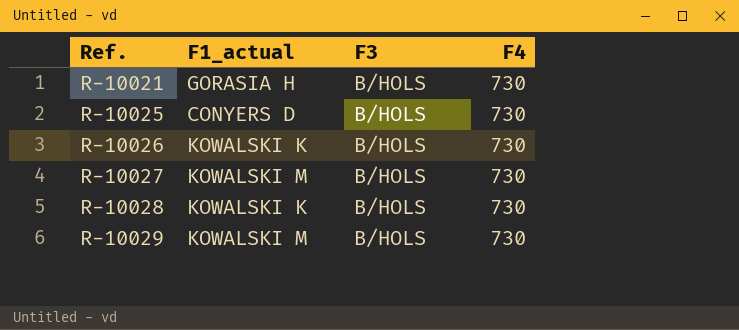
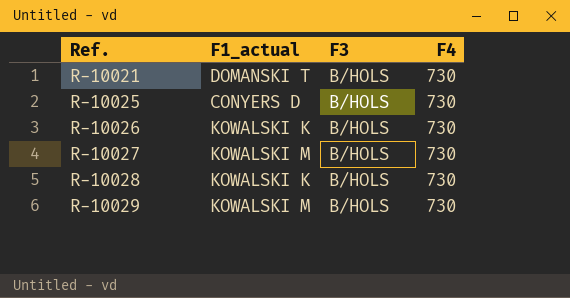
R-10021 | F1_actual: GORASIA H -> DOMANSKI T

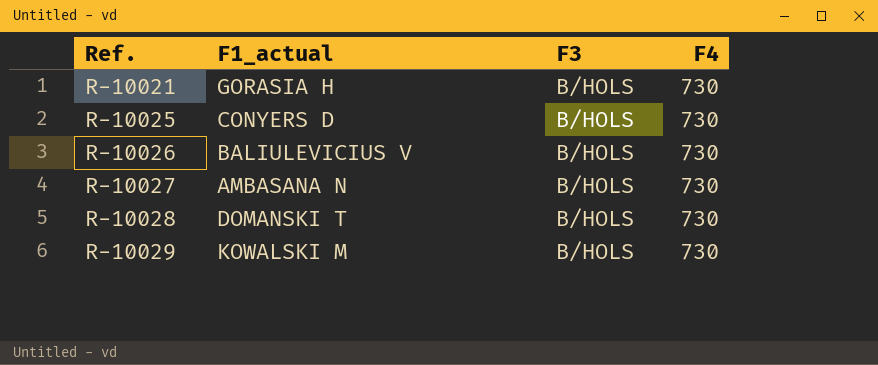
R-10021 | F1_actual: DOMANSKI T -> GORASIA H
R-10026 | F1_actual: KOWALSKI K -> BALIULEVICIUS V
R-10027 | F1_actual: KOWALSKI M -> AMBASANA N
R-10028 | F1_actual: KOWALSKI K -> DOMANSKI T

